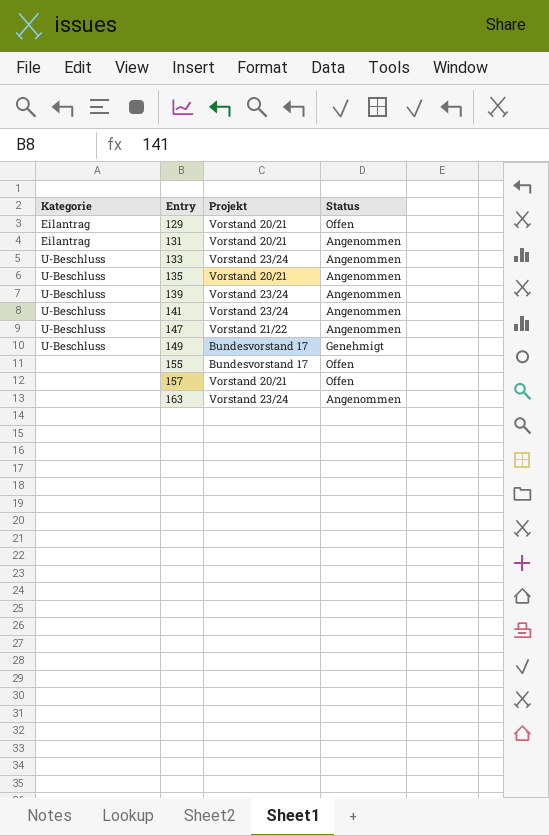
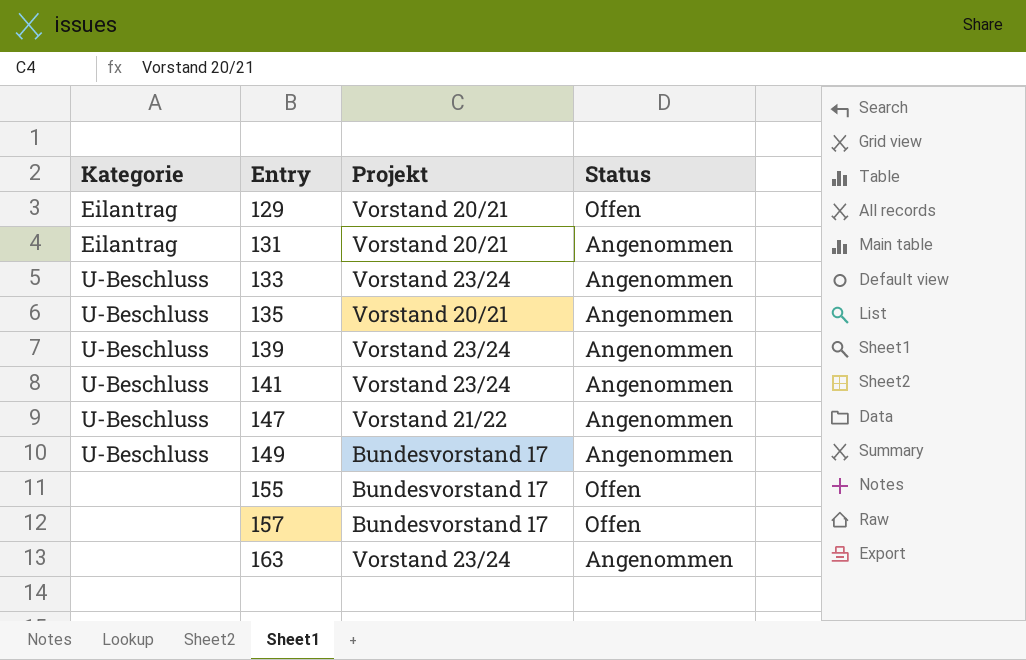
149 | Status: Genehmigt -> Angenommen
157 | Projekt: Vorstand 20/21 -> Bundesvorstand 17

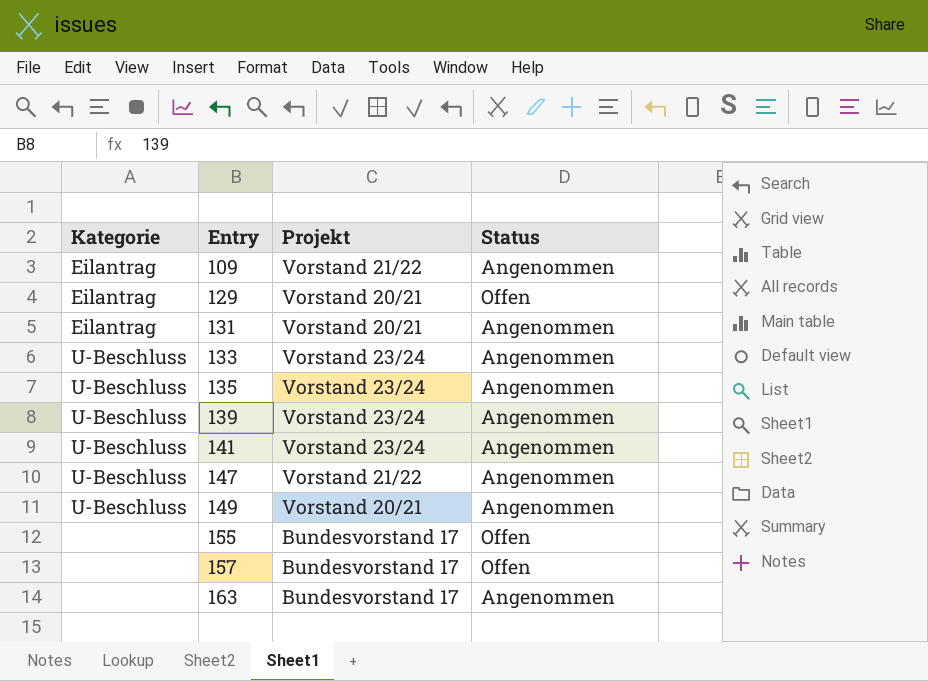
row 109: none -> Eilantrag | Vorstand 21/22 | Angenommen
135 | Projekt: Vorstand 20/21 -> Vorstand 23/24
149 | Projekt: Bundesvorstand 17 -> Vorstand 20/21
163 | Projekt: Vorstand 23/24 -> Bundesvorstand 17

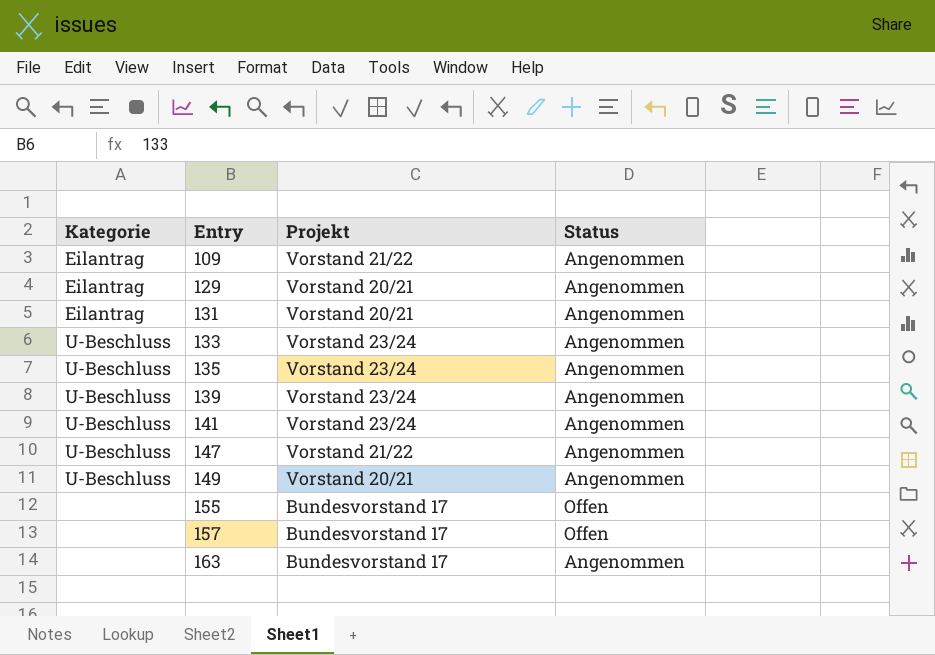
129 | Status: Offen -> Angenommen

